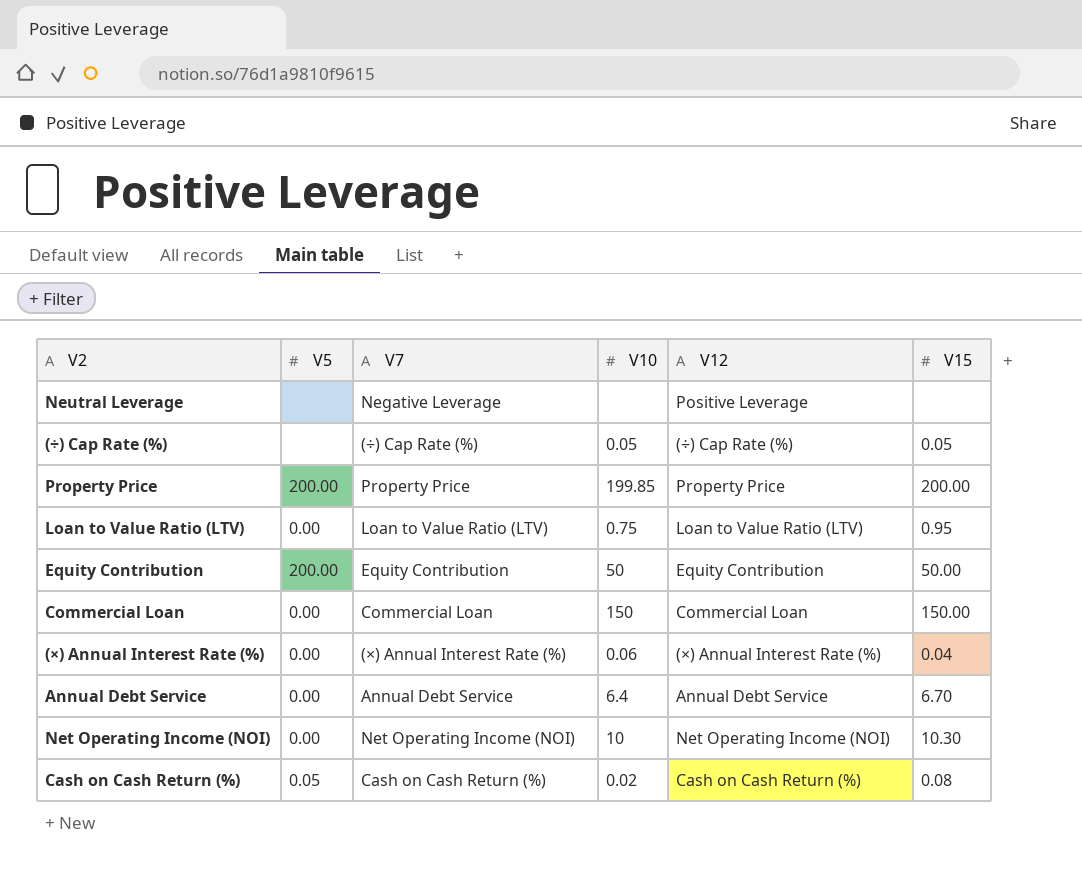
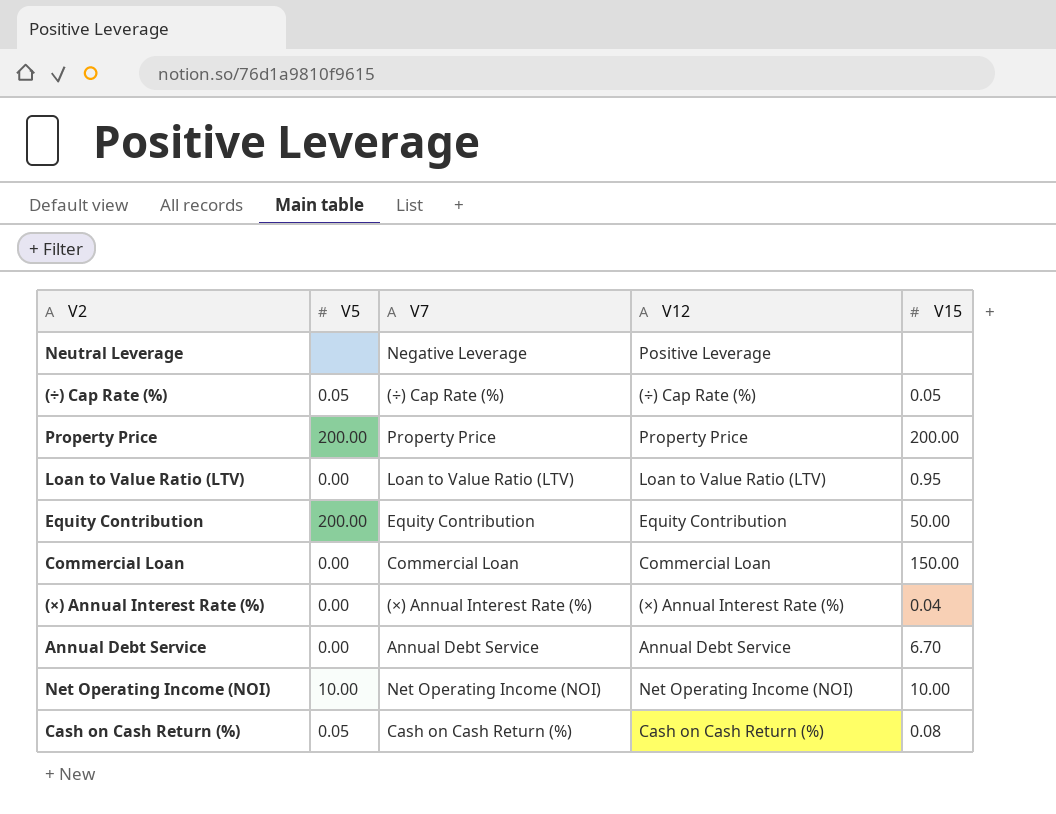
column V10 | position: 4 -> none
(÷) Cap Rate (%) | V5: none -> 0.05
Net Operating Income (NOI) | V5: 0.00 -> 10.00
Net Operating Income (NOI) | V15: 10.30 -> 10.00

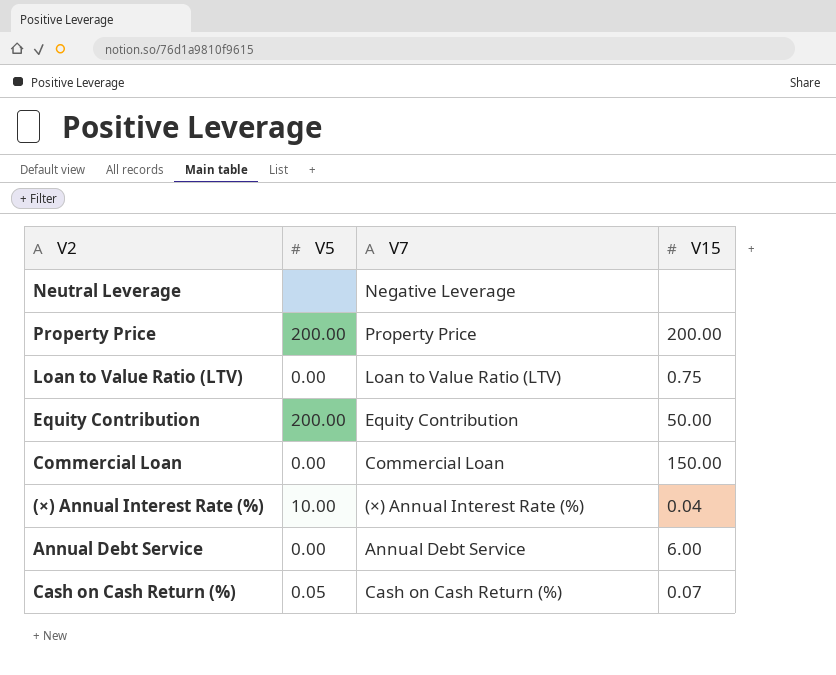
column V12 | position: 4 -> none
row (÷) Cap Rate (%): 0.05 | (÷) Cap Rate (%) | (÷) Cap Rate (%) | 0.05 -> none
row Net Operating Income (NOI): 10.00 | Net Operating Income (NOI) | Net Operating Income (NOI) | 10.00 -> none
Loan to Value Ratio (LTV) | V15: 0.95 -> 0.75
(×) Annual Interest Rate (%) | V5: 0.00 -> 10.00
Annual Debt Service | V15: 6.70 -> 6.00
Cash on Cash Return (%) | V15: 0.08 -> 0.07

